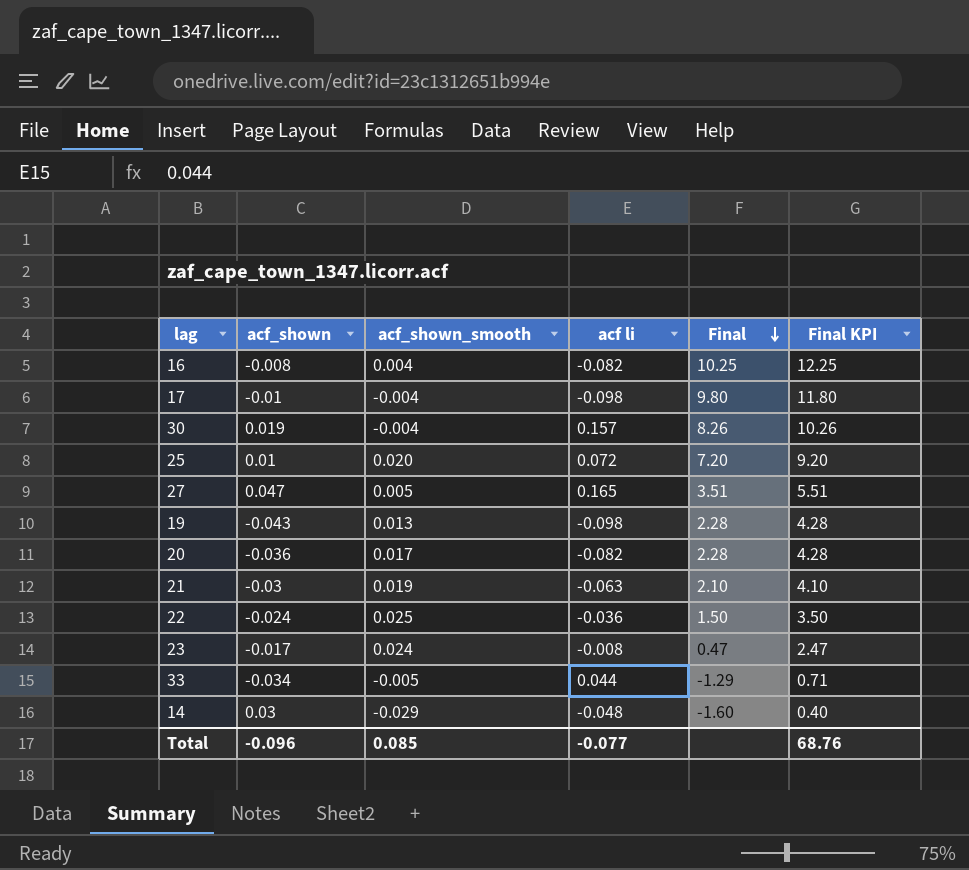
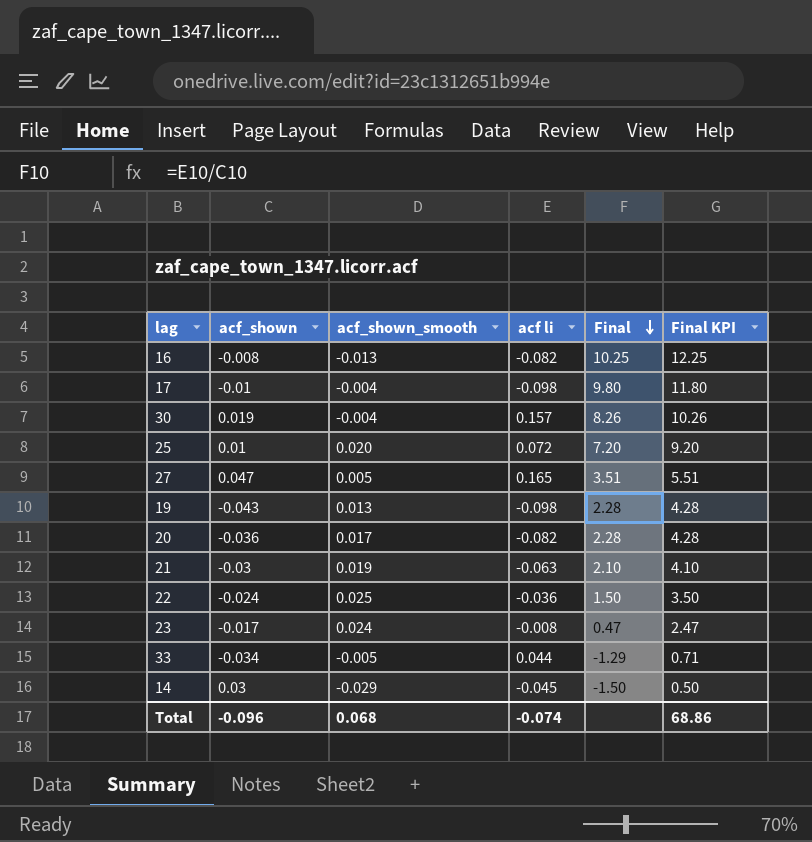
16 | acf_shown_smooth: 0.004 -> -0.013
14 | acf li: -0.048 -> -0.045
14 | Final: -1.60 -> -1.50
14 | Final KPI: 0.40 -> 0.50
Total | acf_shown_smooth: 0.085 -> 0.068
Total | acf li: -0.077 -> -0.074
Total | Final KPI: 68.76 -> 68.86

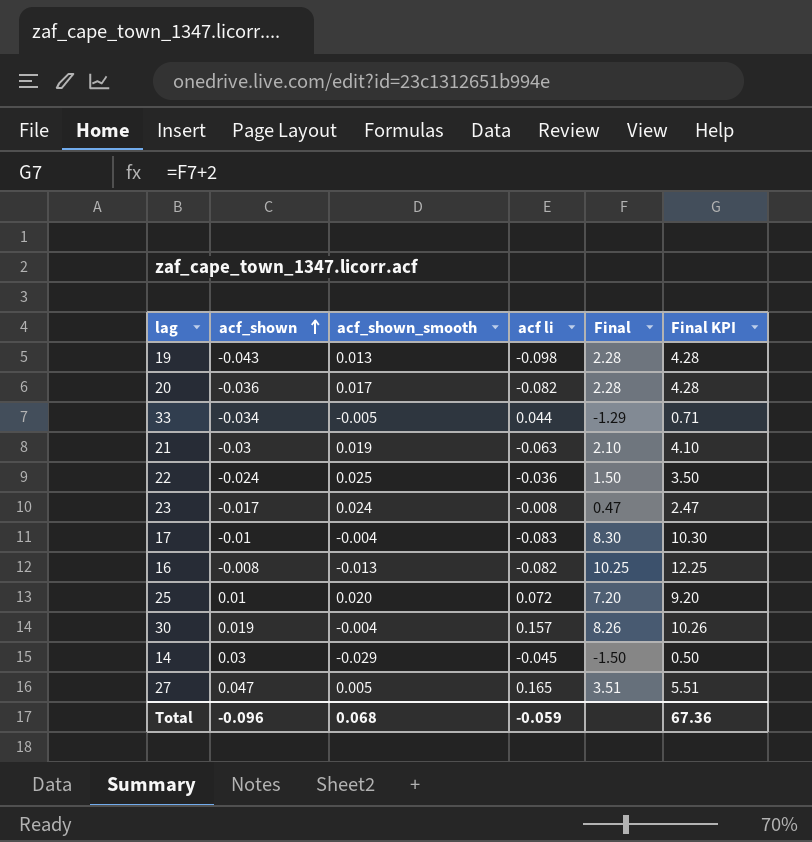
row order: Final descending -> acf_shown ascending
17 | acf li: -0.098 -> -0.083
17 | Final: 9.80 -> 8.30
17 | Final KPI: 11.80 -> 10.30
Total | acf li: -0.074 -> -0.059
Total | Final KPI: 68.86 -> 67.36

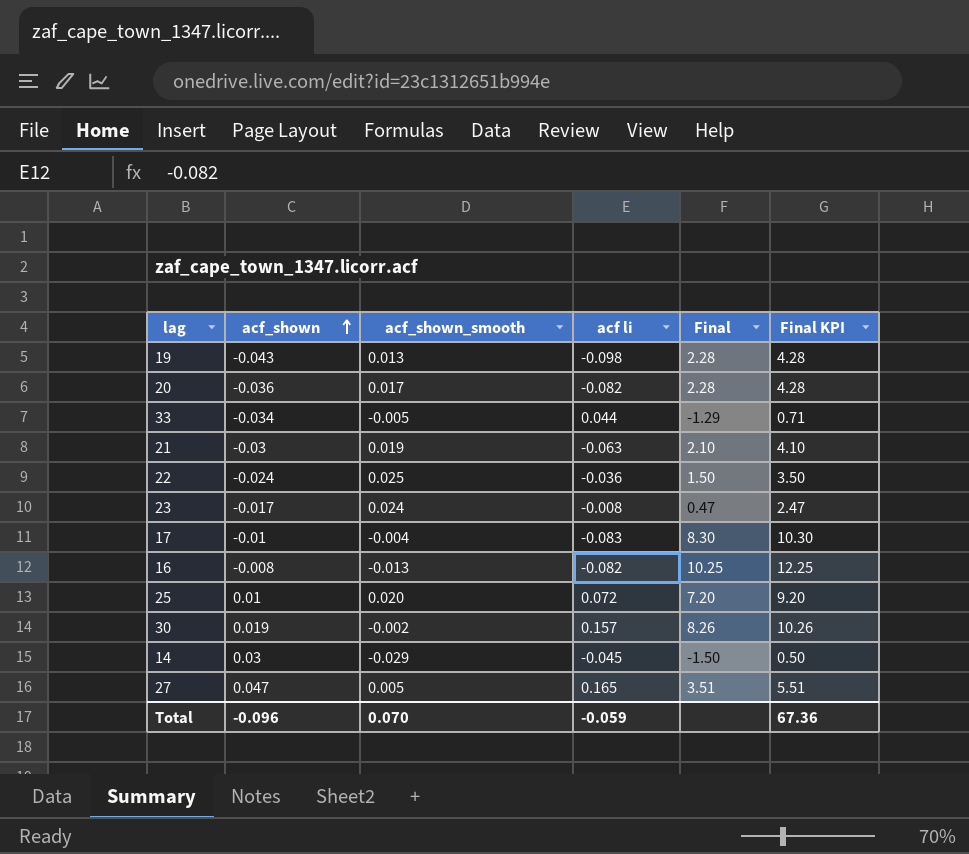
30 | acf_shown_smooth: -0.004 -> -0.002
Total | acf_shown_smooth: 0.068 -> 0.070

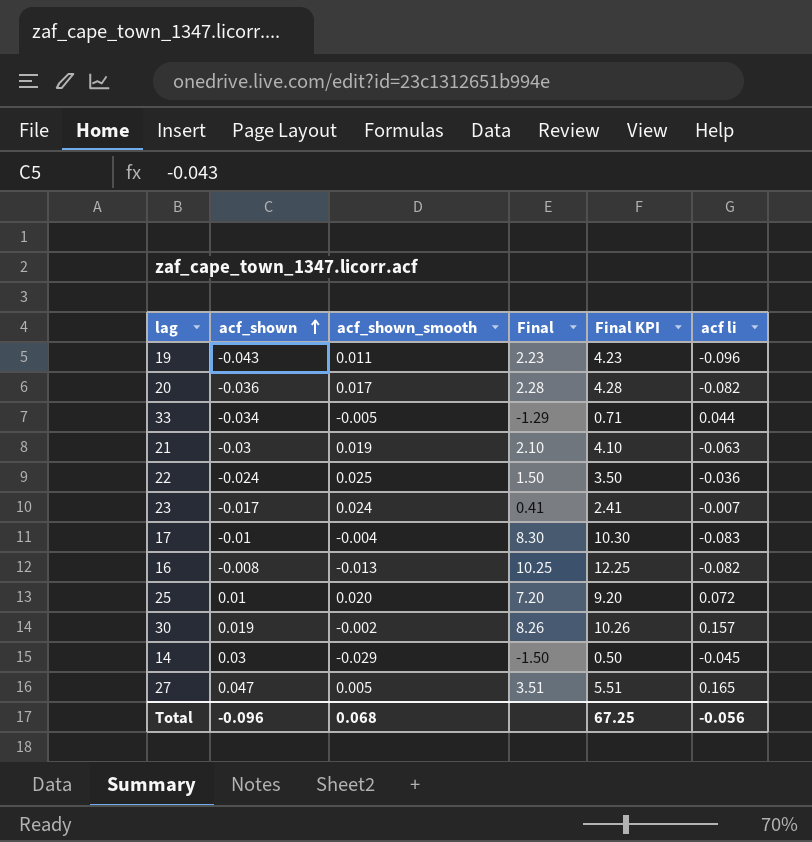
column acf li | position: 4 -> 6
19 | acf_shown_smooth: 0.013 -> 0.011
19 | Final: 2.28 -> 2.23
19 | Final KPI: 4.28 -> 4.23
19 | acf li: -0.098 -> -0.096
23 | Final: 0.47 -> 0.41
23 | Final KPI: 2.47 -> 2.41
23 | acf li: -0.008 -> -0.007
Total | acf_shown_smooth: 0.070 -> 0.068
Total | Final KPI: 67.36 -> 67.25
Total | acf li: -0.059 -> -0.056

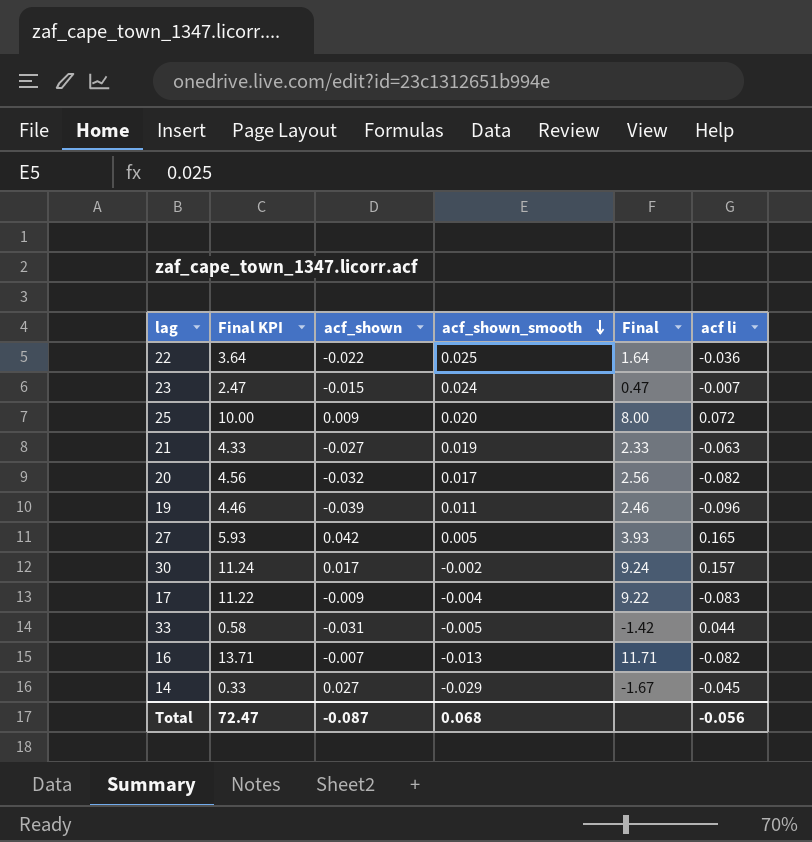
row order: acf_shown ascending -> acf_shown_smooth descending
column Final KPI | position: 5 -> 2
22 | Final KPI: 3.50 -> 3.64
22 | acf_shown: -0.024 -> -0.022
22 | Final: 1.50 -> 1.64
23 | Final KPI: 2.41 -> 2.47
23 | acf_shown: -0.017 -> -0.015
23 | Final: 0.41 -> 0.47
25 | Final KPI: 9.20 -> 10.00
25 | acf_shown: 0.01 -> 0.009
25 | Final: 7.20 -> 8.00
21 | Final KPI: 4.10 -> 4.33
21 | acf_shown: -0.03 -> -0.027
21 | Final: 2.10 -> 2.33
20 | Final KPI: 4.28 -> 4.56
20 | acf_shown: -0.036 -> -0.032
20 | Final: 2.28 -> 2.56
19 | Final KPI: 4.23 -> 4.46
19 | acf_shown: -0.043 -> -0.039
19 | Final: 2.23 -> 2.46
27 | Final KPI: 5.51 -> 5.93
27 | acf_shown: 0.047 -> 0.042
27 | Final: 3.51 -> 3.93
30 | Final KPI: 10.26 -> 11.24
30 | acf_shown: 0.019 -> 0.017
30 | Final: 8.26 -> 9.24
17 | Final KPI: 10.30 -> 11.22
17 | acf_shown: -0.01 -> -0.009
17 | Final: 8.30 -> 9.22
33 | Final KPI: 0.71 -> 0.58
33 | acf_shown: -0.034 -> -0.031
33 | Final: -1.29 -> -1.42
16 | Final KPI: 12.25 -> 13.71
16 | acf_shown: -0.008 -> -0.007
16 | Final: 10.25 -> 11.71
14 | Final KPI: 0.50 -> 0.33
14 | acf_shown: 0.03 -> 0.027
14 | Final: -1.50 -> -1.67
Total | Final KPI: 67.25 -> 72.47
Total | acf_shown: -0.096 -> -0.087

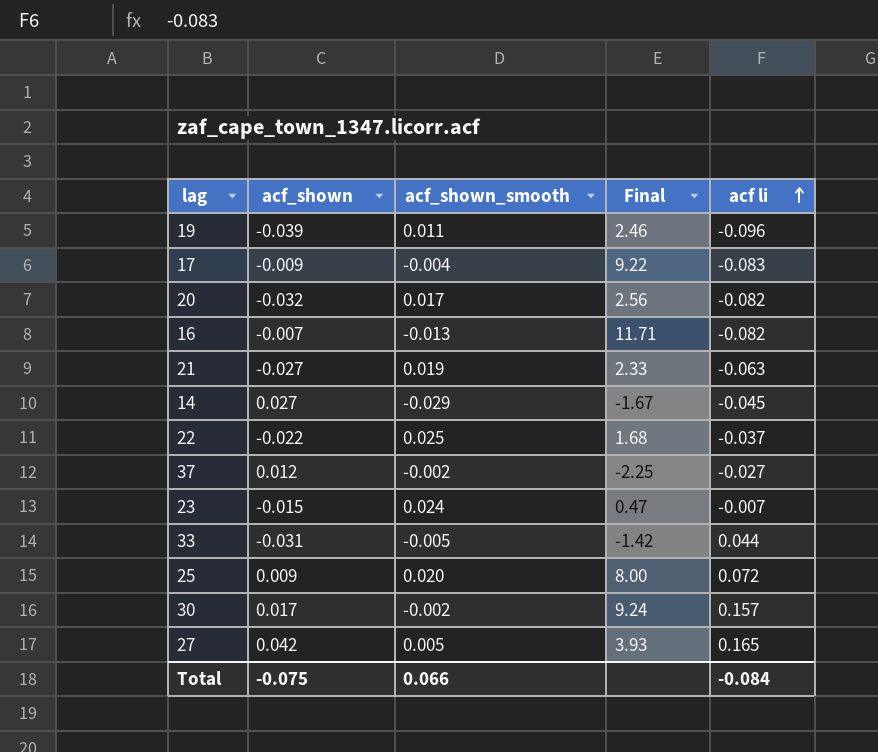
row order: acf_shown_smooth descending -> acf li ascending
column Final KPI | formula: [Final] + 2 -> none
22 | Final: 1.64 -> 1.68
22 | acf li: -0.036 -> -0.037
row 37: none -> 0.012 | -0.002 | -2.25 | -0.027
Total | acf_shown: -0.087 -> -0.075
Total | acf_shown_smooth: 0.068 -> 0.066
Total | acf li: -0.056 -> -0.084

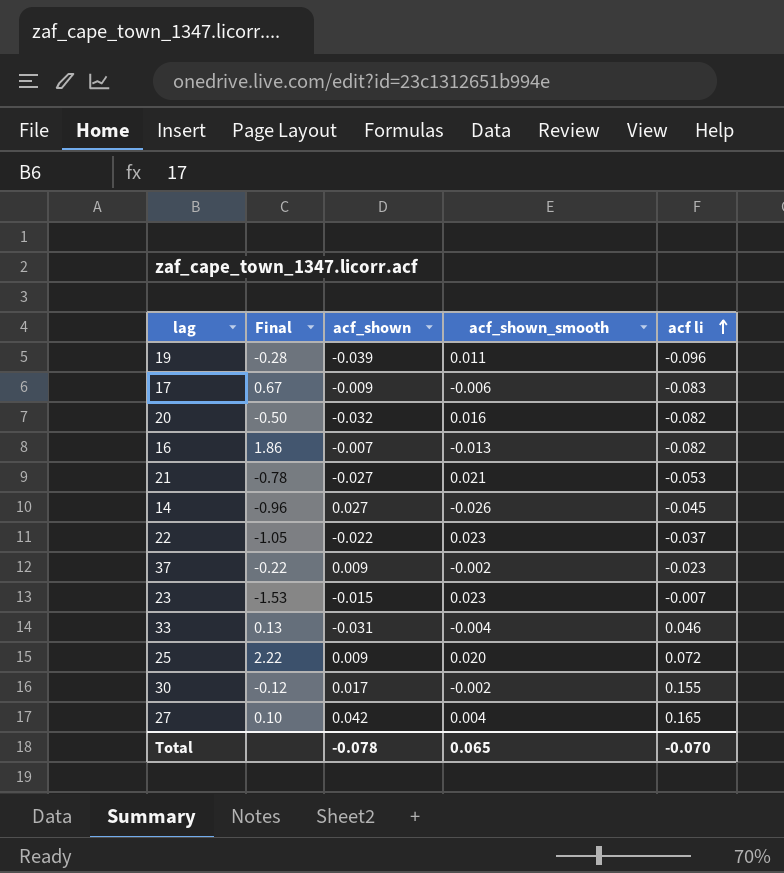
column Final | formula: [acf li] / [acf_shown] -> [acf_shown_smooth] / [acf_shown]
column Final | position: 4 -> 2
17 | acf_shown_smooth: -0.004 -> -0.006
20 | acf_shown_smooth: 0.017 -> 0.016
21 | acf_shown_smooth: 0.019 -> 0.021
21 | acf li: -0.063 -> -0.053
14 | acf_shown_smooth: -0.029 -> -0.026
22 | acf_shown_smooth: 0.025 -> 0.023
37 | acf_shown: 0.012 -> 0.009
37 | acf li: -0.027 -> -0.023
23 | acf_shown_smooth: 0.024 -> 0.023
33 | acf_shown_smooth: -0.005 -> -0.004
33 | acf li: 0.044 -> 0.046
30 | acf li: 0.157 -> 0.155
27 | acf_shown_smooth: 0.005 -> 0.004
Total | acf_shown: -0.075 -> -0.078
Total | acf_shown_smooth: 0.066 -> 0.065
Total | acf li: -0.084 -> -0.070

